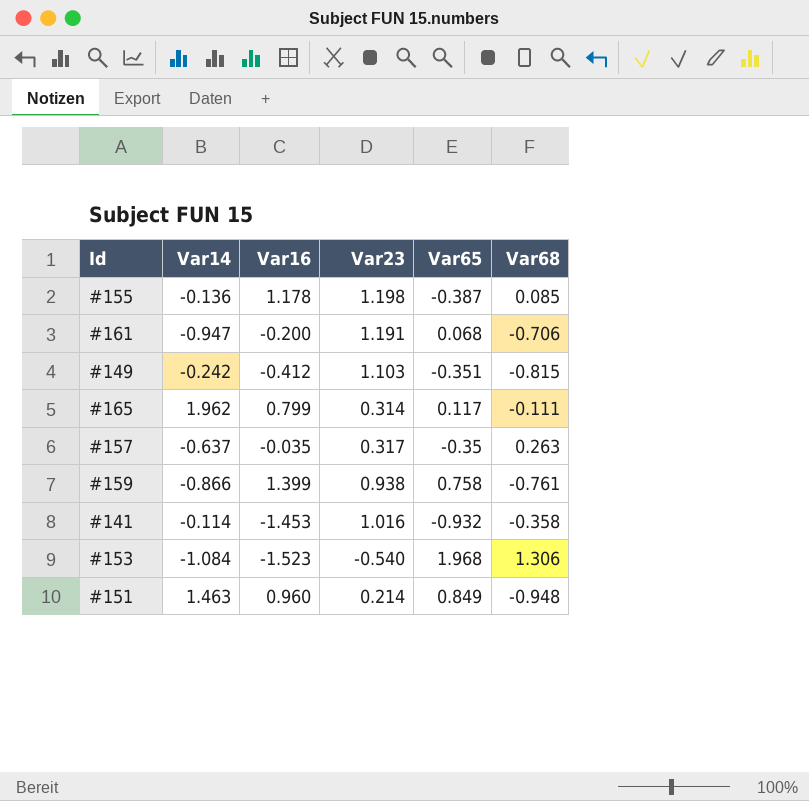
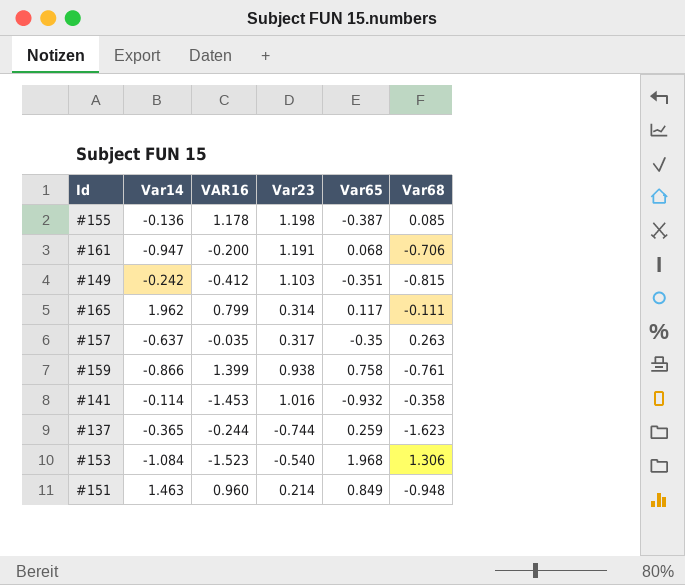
column name: Var16 -> VAR16
row #137: none -> -0.365 | -0.244 | -0.744 | 0.259 | -1.623

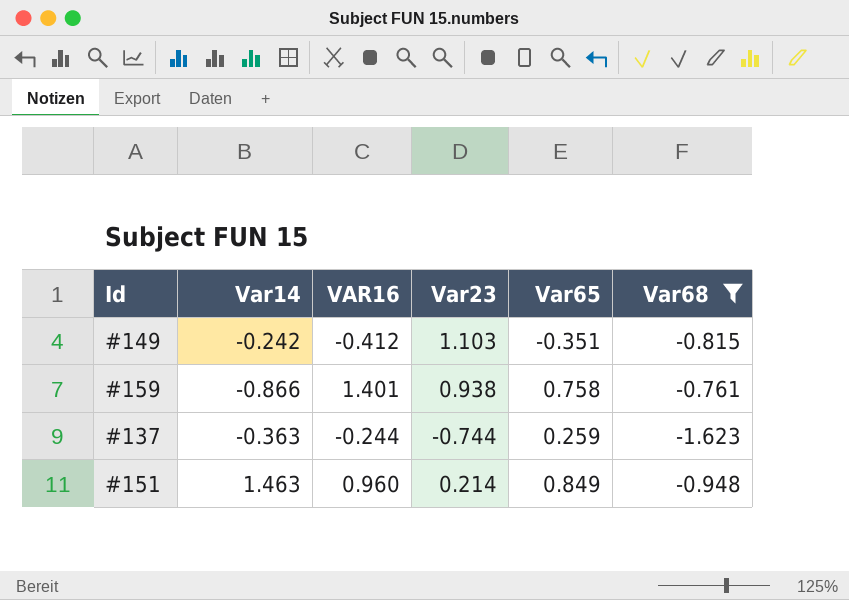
filter: none -> Var68 <= -0.761
#159 | VAR16: 1.399 -> 1.401
#137 | Var14: -0.365 -> -0.363

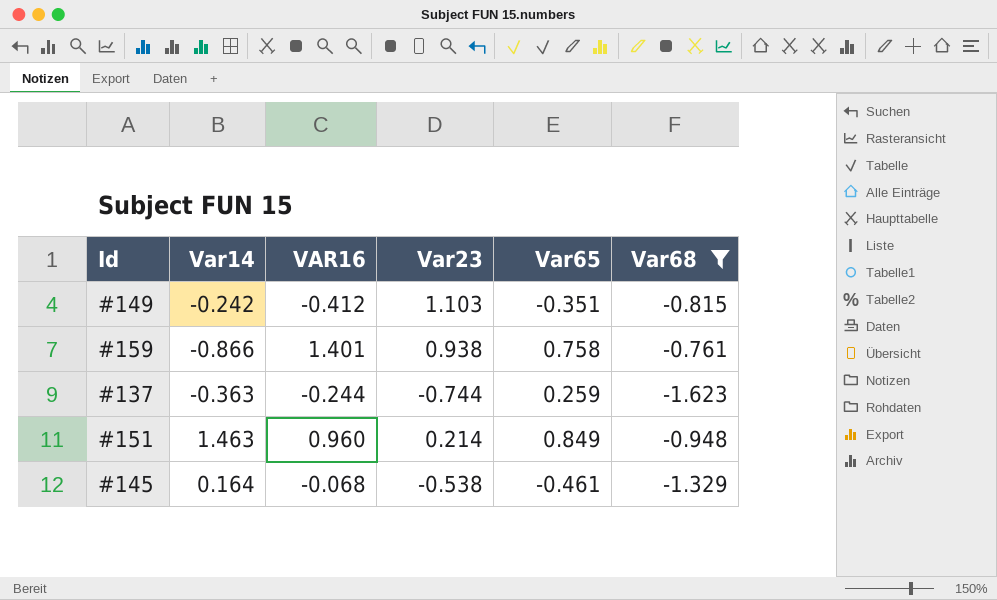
row #145: none -> 0.164 | -0.068 | -0.538 | -0.461 | -1.329

